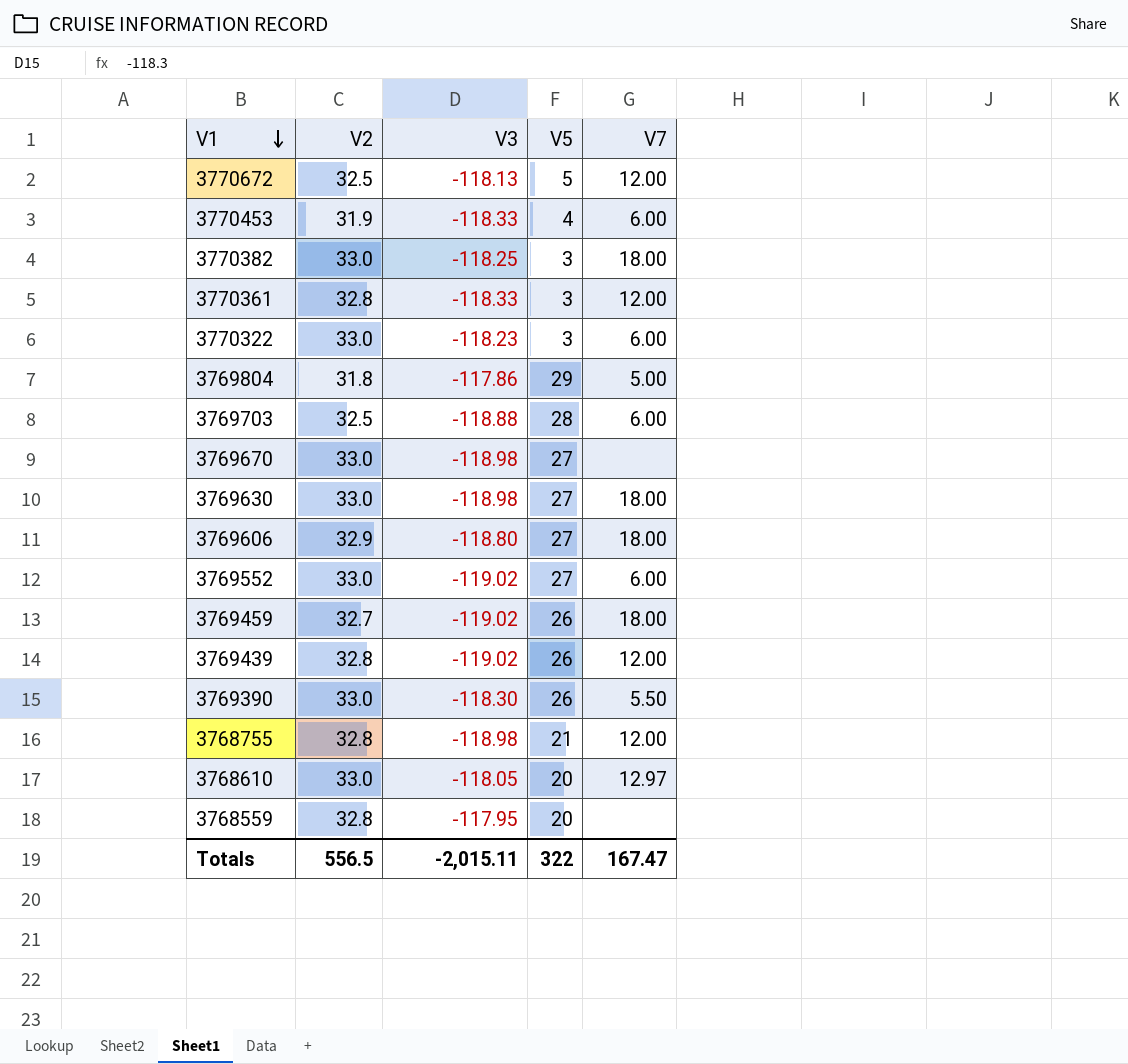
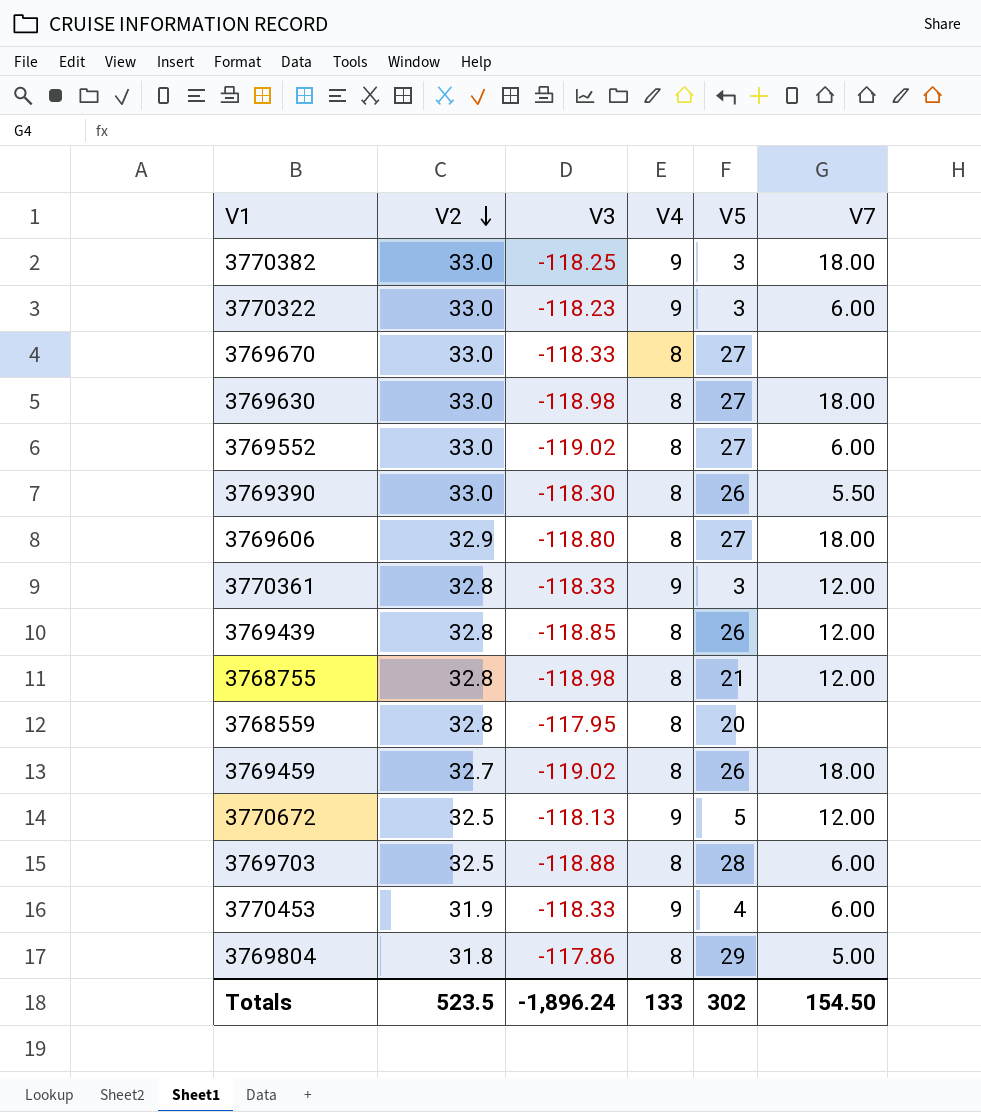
row order: V1 descending -> V2 descending
column V4 | position: none -> 4
row 3768610: 33.0 | -118.05 | 20 | 12.97 -> none
3769670 | V3: -118.98 -> -118.33
3769439 | V3: -119.02 -> -118.85
Totals | V2: 556.5 -> 523.5
Totals | V3: -2,015.11 -> -1,896.24
Totals | V5: 322 -> 302
Totals | V7: 167.47 -> 154.50

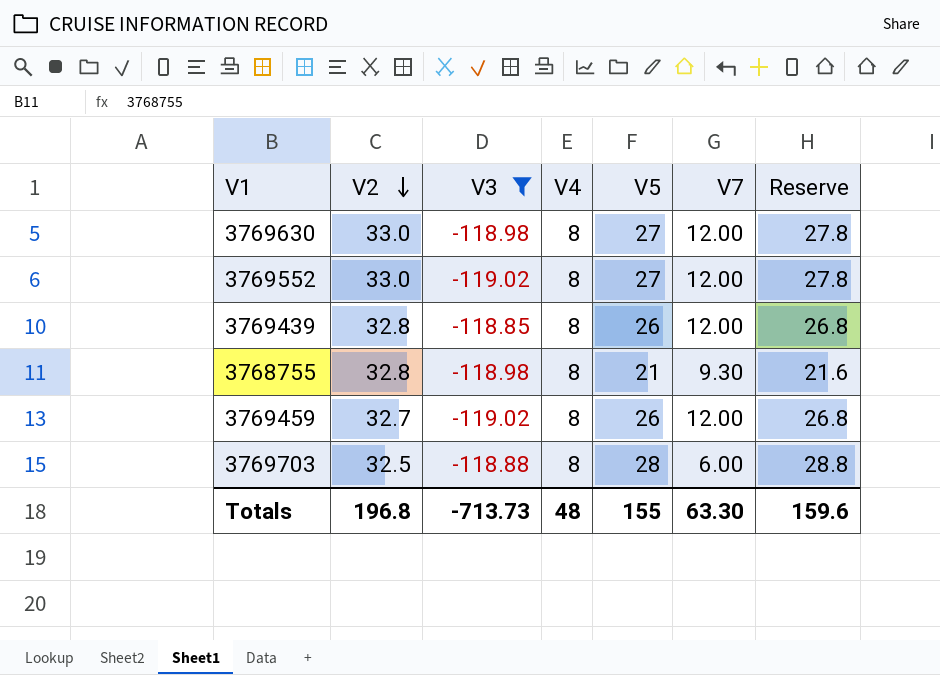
filter: none -> V3 <= -118.85
column Reserve | formula: none -> [V5] * 1.03
3769630 | V7: 18.00 -> 12.00
3769552 | V7: 6.00 -> 12.00
3768755 | V7: 12.00 -> 9.30
3769459 | V7: 18.00 -> 12.00
Totals | V2: 523.5 -> 196.8
Totals | V3: -1,896.24 -> -713.73
Totals | V4: 133 -> 48
Totals | V5: 302 -> 155
Totals | V7: 154.50 -> 63.30

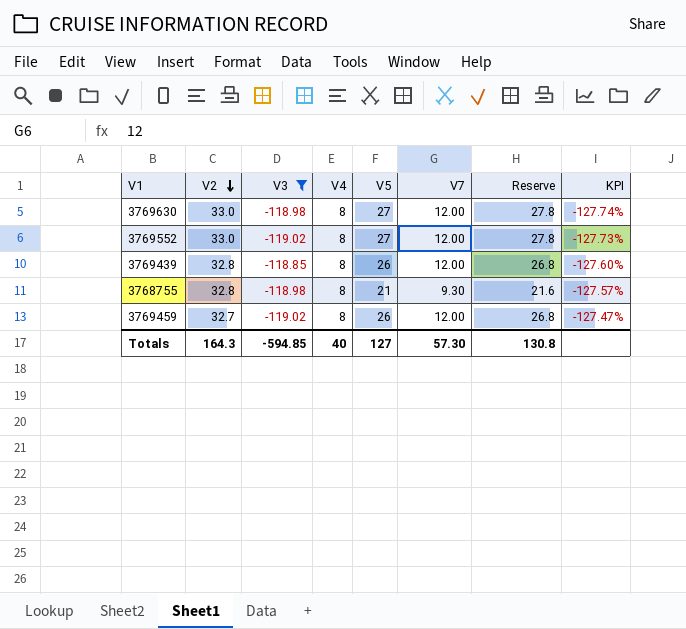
column KPI | formula: none -> ([V2] - [V3]) / [V3]
row 3769703: 32.5 | -118.88 | 8 | 28 | 6.00 | 28.8 -> none
Totals | V2: 196.8 -> 164.3
Totals | V3: -713.73 -> -594.85
Totals | V4: 48 -> 40
Totals | V5: 155 -> 127
Totals | V7: 63.30 -> 57.30
Totals | Reserve: 159.6 -> 130.8

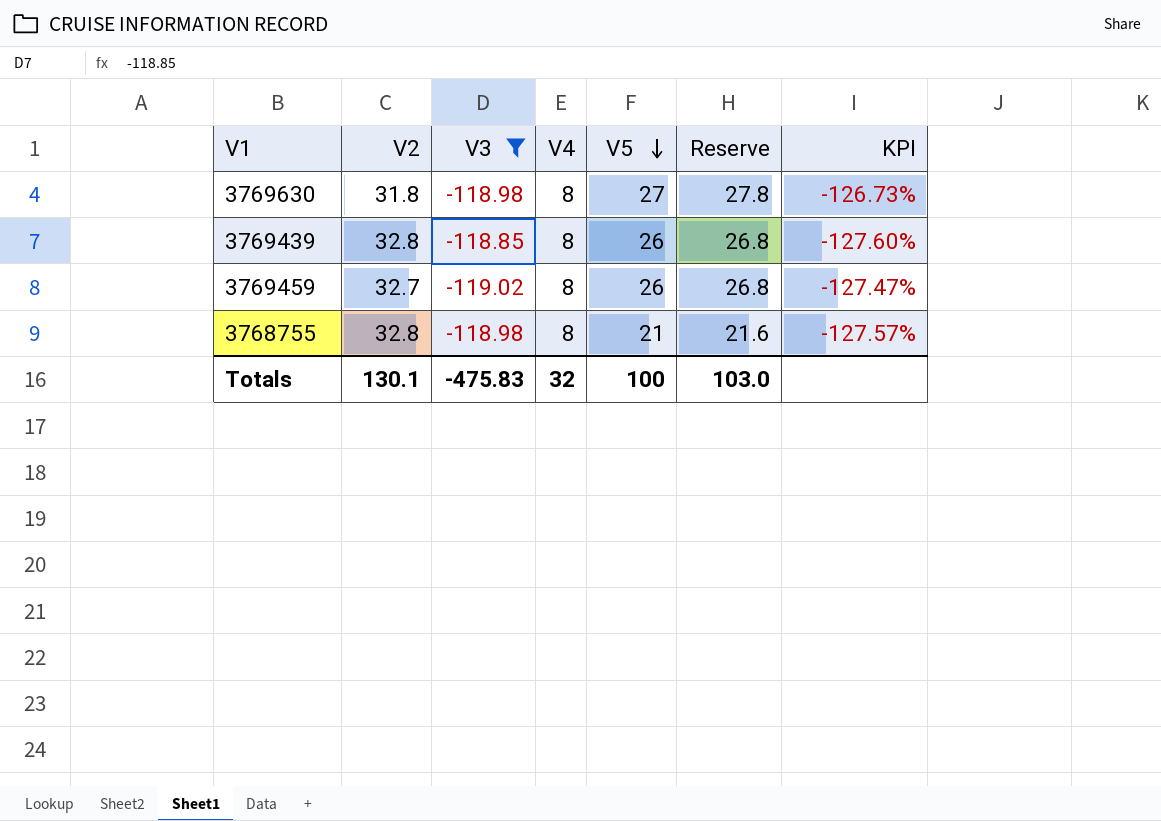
row order: V2 descending -> V5 descending
column V7 | position: 6 -> none
row 3769552: 33.0 | -119.02 | 8 | 27 | 12.00 | 27.8 | -127.73% -> none
3769630 | V2: 33.0 -> 31.8
3769630 | KPI: -127.74% -> -126.73%
Totals | V2: 164.3 -> 130.1
Totals | V3: -594.85 -> -475.83
Totals | V4: 40 -> 32
Totals | V5: 127 -> 100
Totals | Reserve: 130.8 -> 103.0

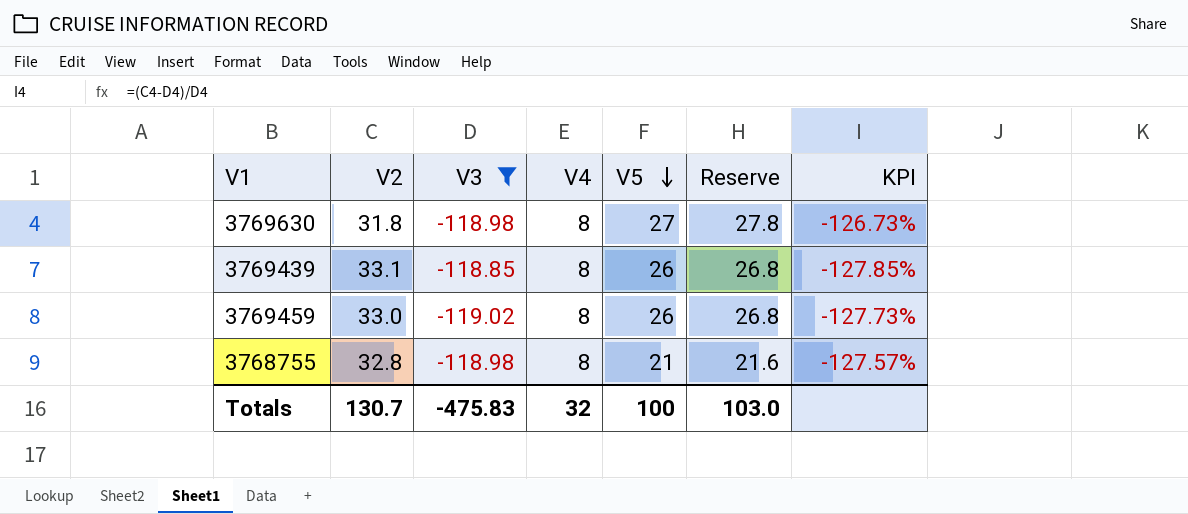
3769439 | V2: 32.8 -> 33.1
3769439 | KPI: -127.60% -> -127.85%
3769459 | V2: 32.7 -> 33.0
3769459 | KPI: -127.47% -> -127.73%
Totals | V2: 130.1 -> 130.7

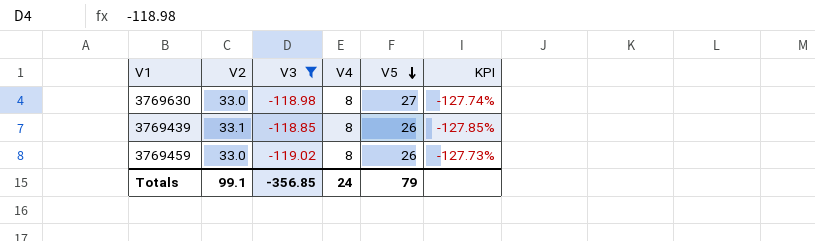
column Reserve | formula: [V5] * 1.03 -> none
row 3768755: 32.8 | -118.98 | 8 | 21 | 21.6 | -127.57% -> none
3769630 | V2: 31.8 -> 33.0
3769630 | KPI: -126.73% -> -127.74%
Totals | V2: 130.7 -> 99.1
Totals | V3: -475.83 -> -356.85
Totals | V4: 32 -> 24
Totals | V5: 100 -> 79

